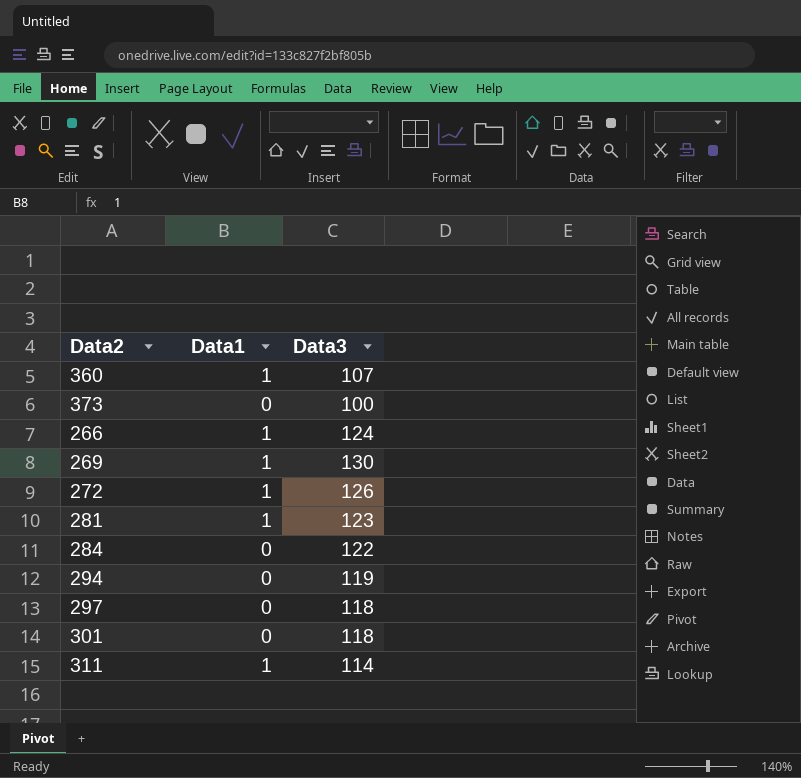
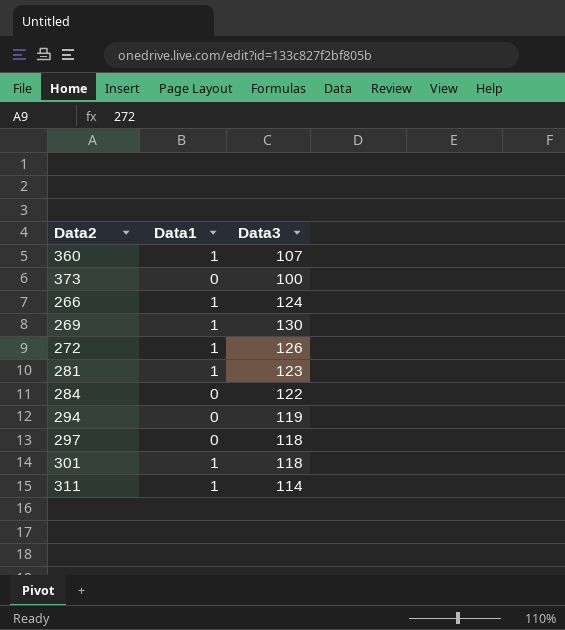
301 | Data1: 0 -> 1

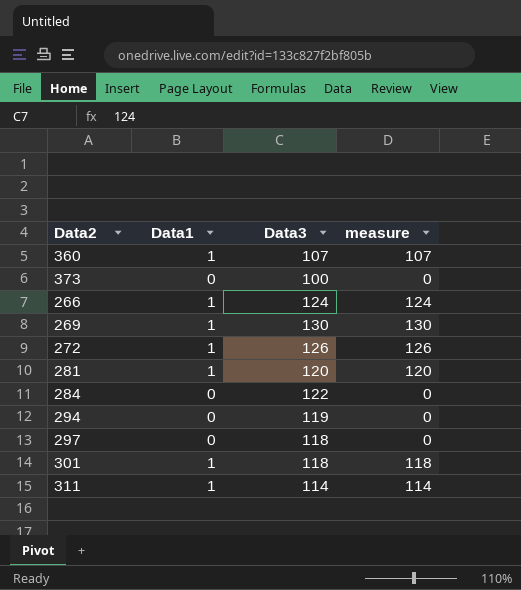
column measure | formula: none -> [Data1] * [Data3]
281 | Data3: 123 -> 120

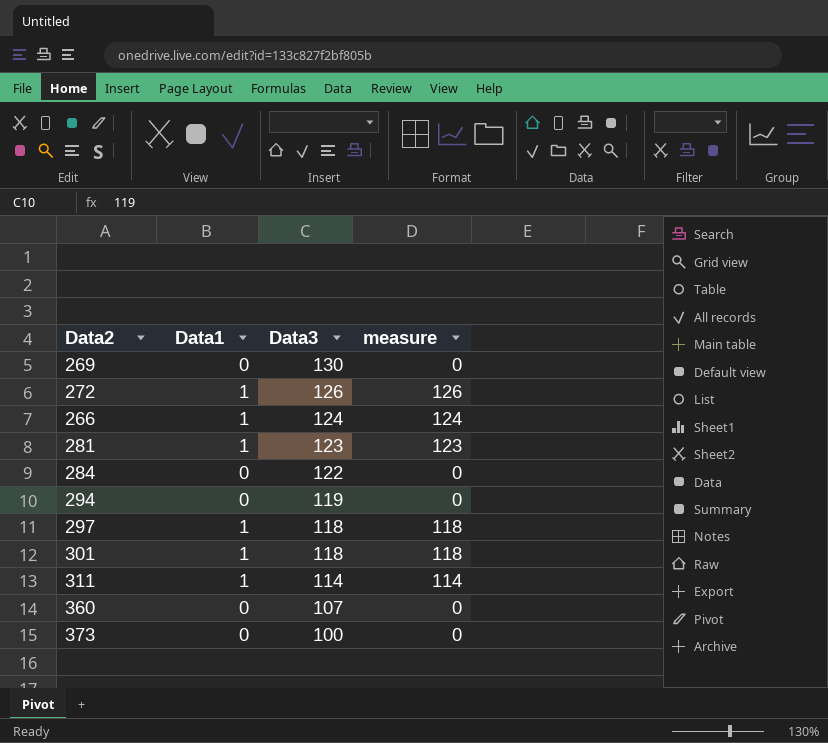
row order: none -> Data3 descending
269 | Data1: 1 -> 0
269 | measure: 130 -> 0
281 | Data3: 120 -> 123
281 | measure: 120 -> 123
297 | Data1: 0 -> 1
297 | measure: 0 -> 118
360 | Data1: 1 -> 0
360 | measure: 107 -> 0

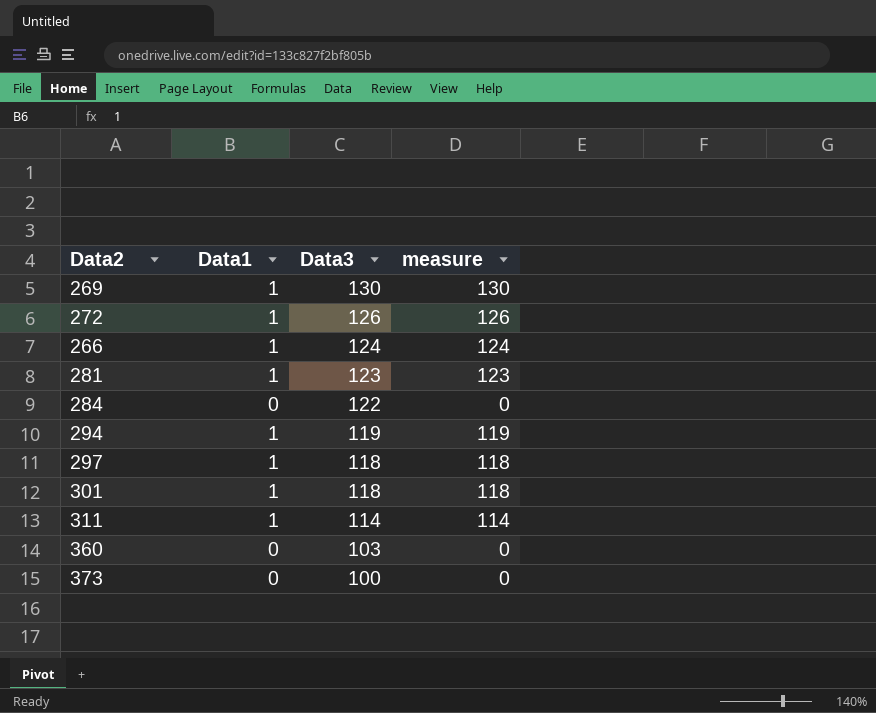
269 | Data1: 0 -> 1
269 | measure: 0 -> 130
294 | Data1: 0 -> 1
294 | measure: 0 -> 119
360 | Data3: 107 -> 103

